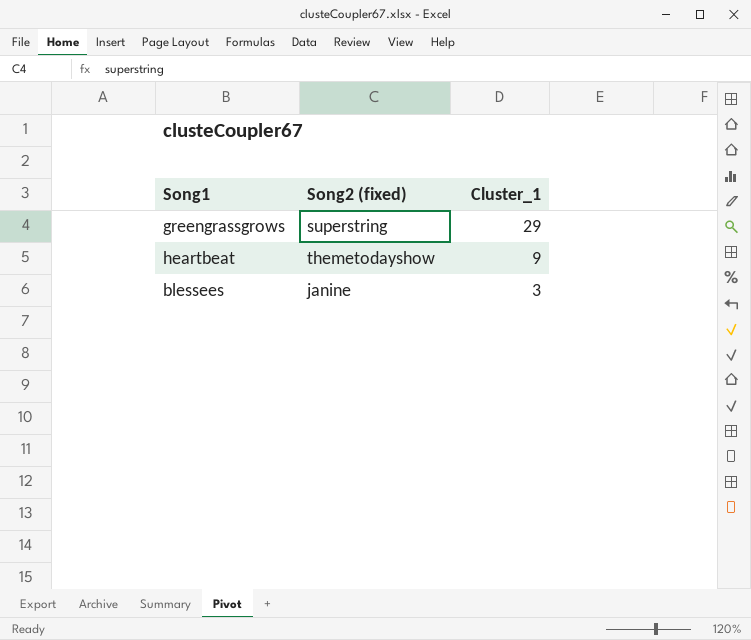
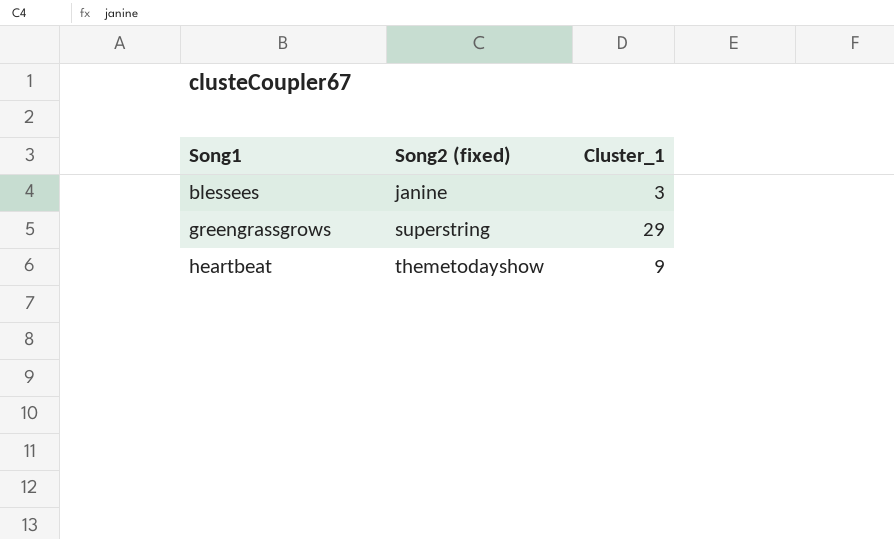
row order: Cluster_1 descending -> Song1 ascending

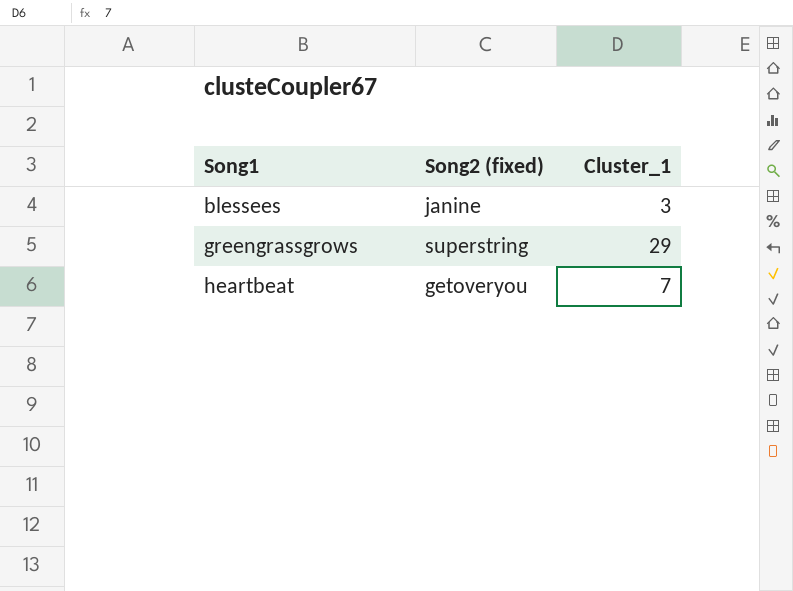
heartbeat | Song2 (fixed): themetodayshow -> getoveryou
heartbeat | Cluster_1: 9 -> 7

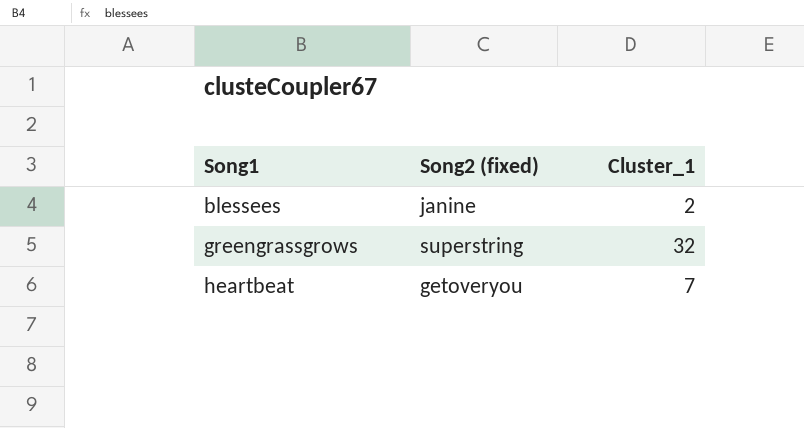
blessees | Cluster_1: 3 -> 2
greengrassgrows | Cluster_1: 29 -> 32

